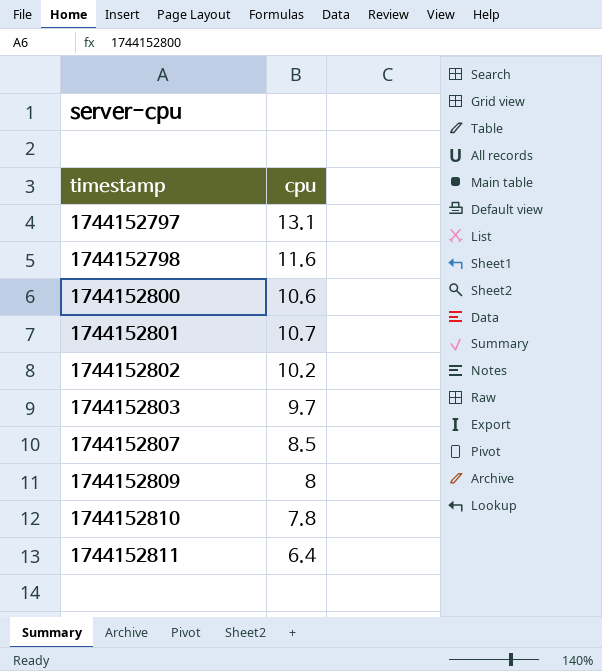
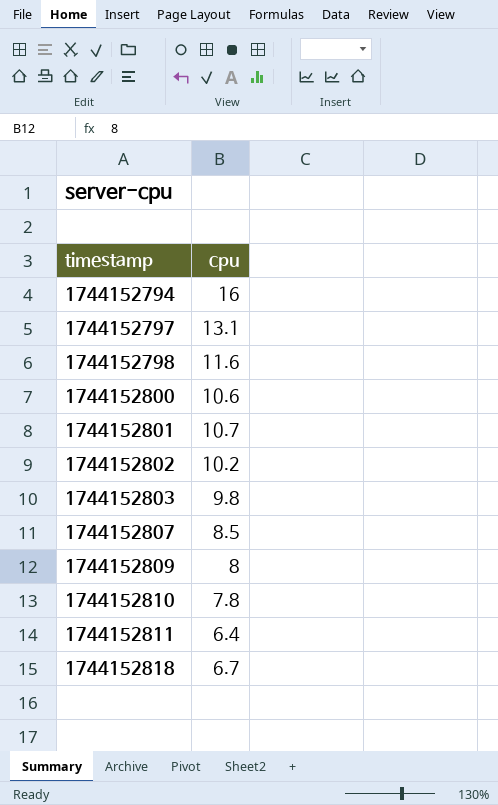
row 1744152794: none -> 16
1744152803 | cpu: 9.7 -> 9.8
row 1744152818: none -> 6.7

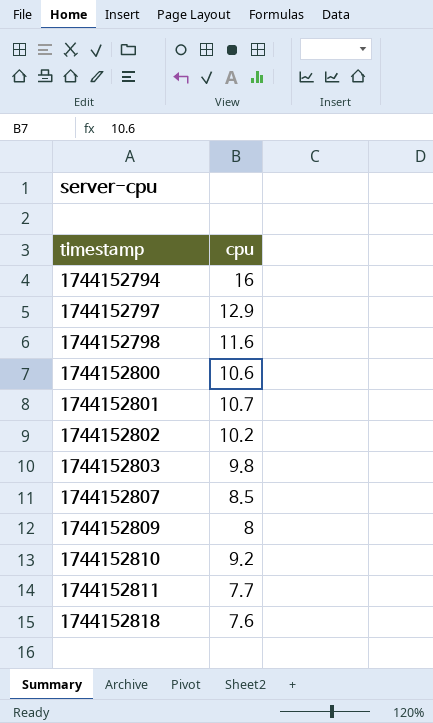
1744152797 | cpu: 13.1 -> 12.9
1744152810 | cpu: 7.8 -> 9.2
1744152811 | cpu: 6.4 -> 7.7
1744152818 | cpu: 6.7 -> 7.6

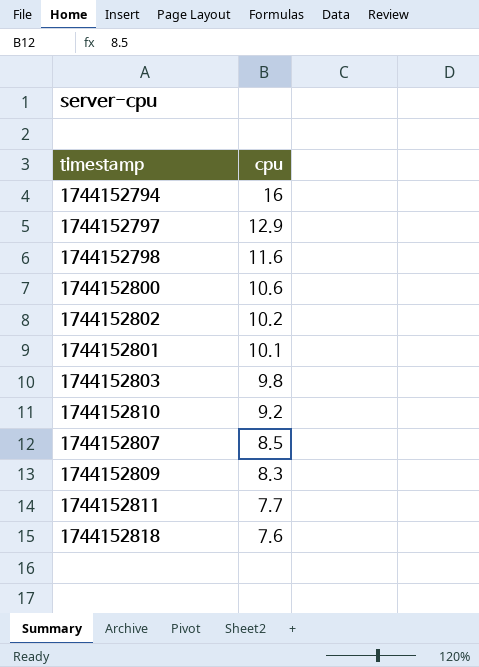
row order: timestamp ascending -> cpu descending
1744152801 | cpu: 10.7 -> 10.1
1744152809 | cpu: 8 -> 8.3

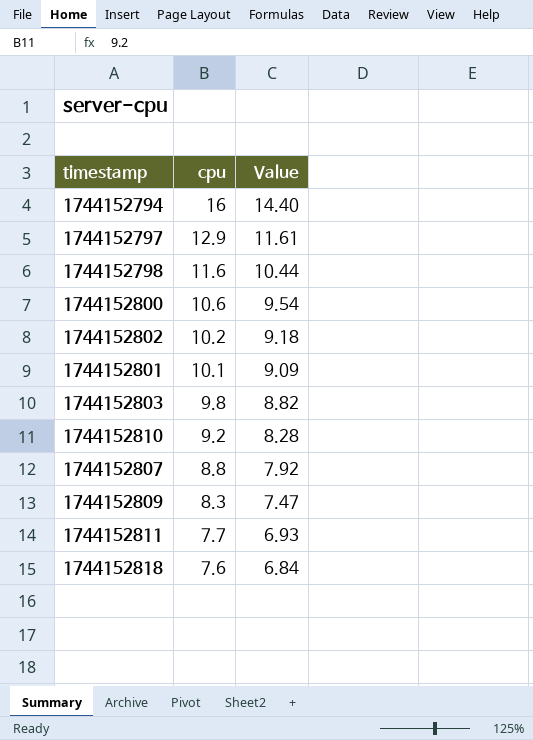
column Value | formula: none -> [cpu] * 0.9
1744152807 | cpu: 8.5 -> 8.8

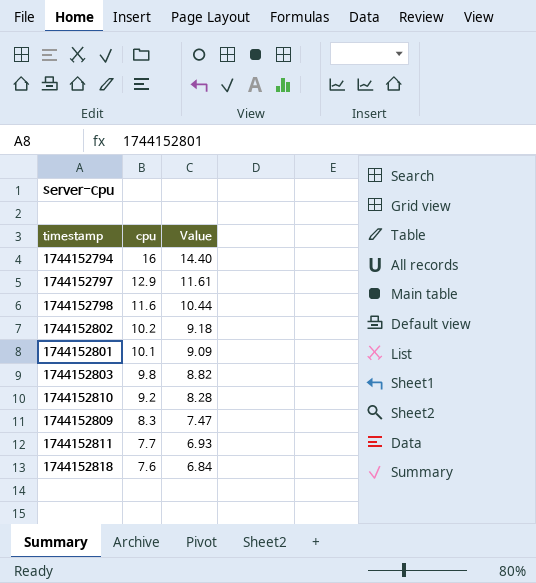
row 1744152800: 10.6 | 9.54 -> none
row 1744152807: 8.8 | 7.92 -> none

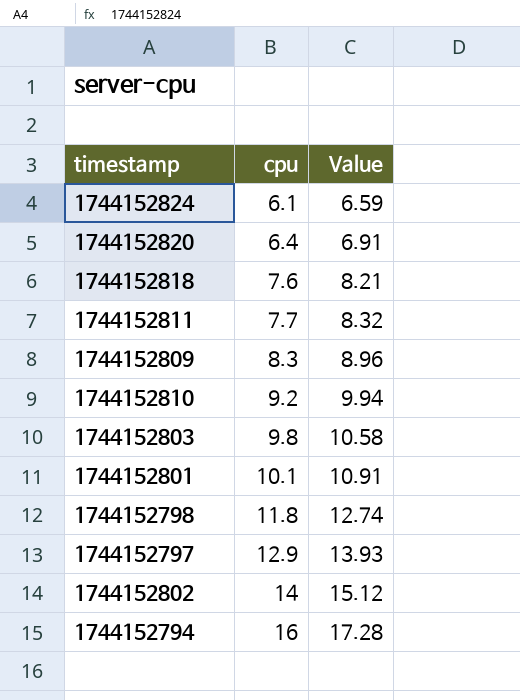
row order: cpu descending -> cpu ascending
column Value | formula: [cpu] * 0.9 -> [cpu] * 1.08
row 1744152824: none -> 6.1 | 6.59
row 1744152820: none -> 6.4 | 6.91
1744152798 | cpu: 11.6 -> 11.8
1744152802 | cpu: 10.2 -> 14

